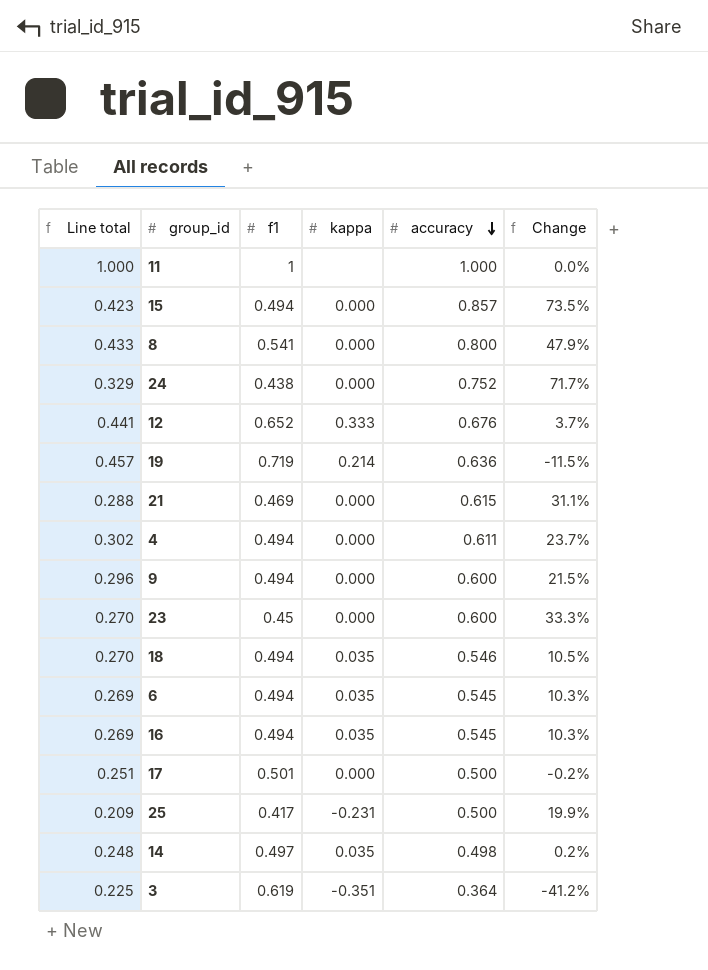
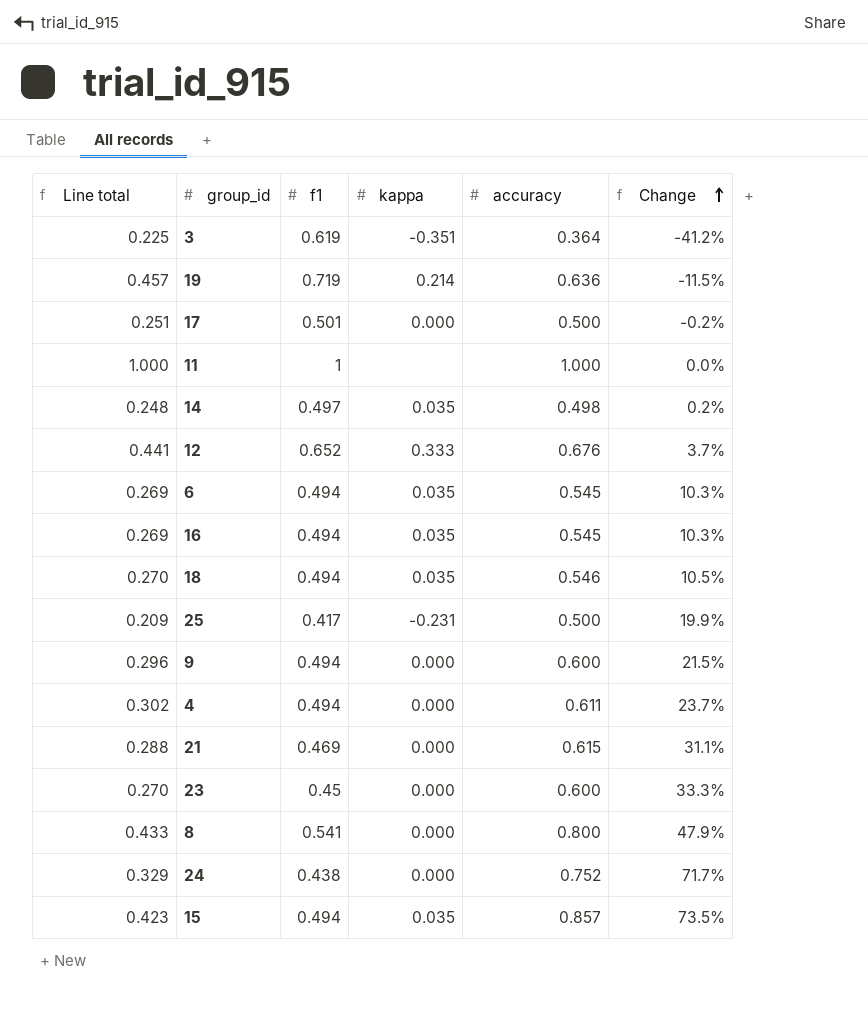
row order: accuracy descending -> Change ascending
15 | kappa: 0.000 -> 0.035

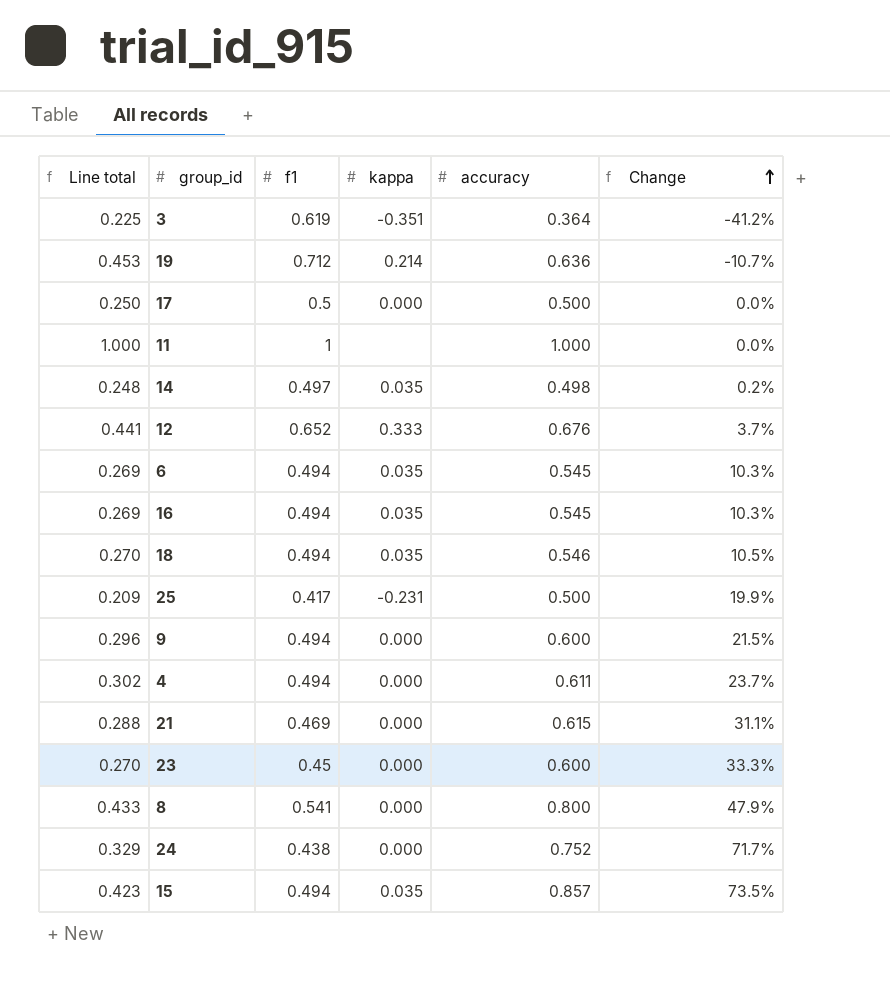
19 | Line total: 0.457 -> 0.453
19 | f1: 0.719 -> 0.712
19 | Change: -11.5% -> -10.7%
17 | Line total: 0.251 -> 0.250
17 | f1: 0.501 -> 0.5
17 | Change: -0.2% -> 0.0%

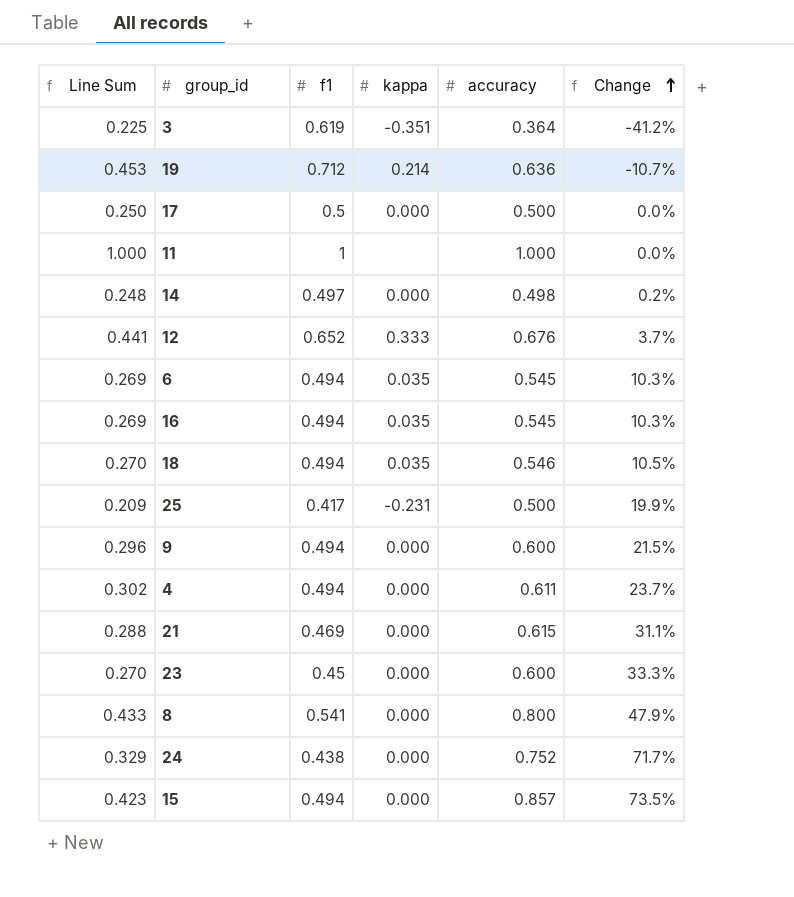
column name: Line total -> Line Sum
14 | kappa: 0.035 -> 0.000
15 | kappa: 0.035 -> 0.000

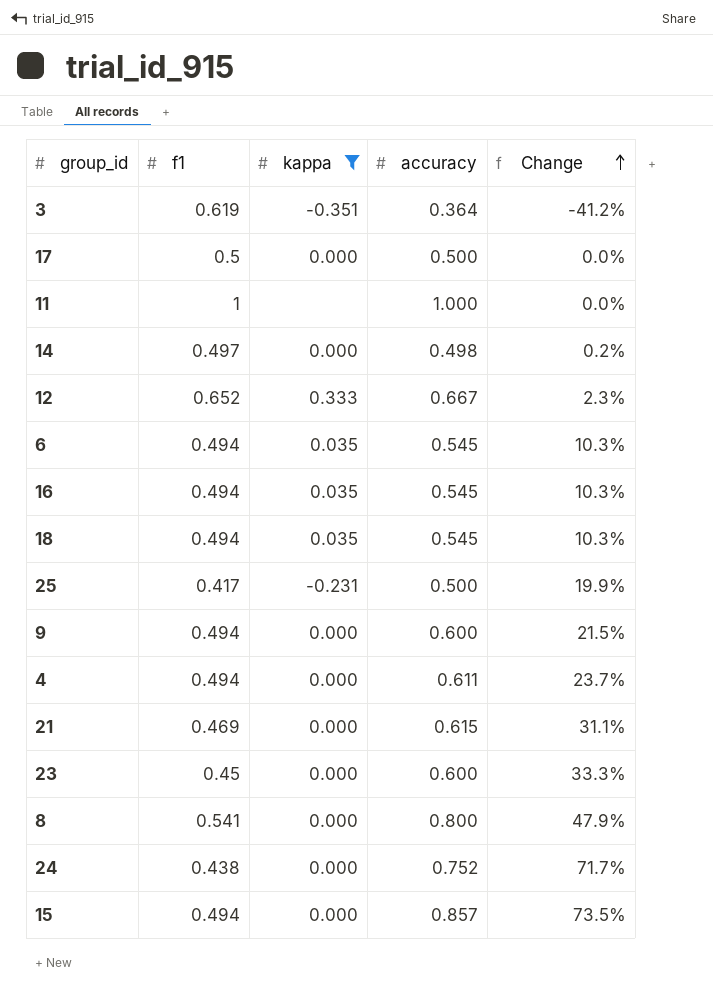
filter: none -> kappa != 0.214
column Line Sum | formula: [f1] * [accuracy] -> none
12 | accuracy: 0.676 -> 0.667
12 | Change: 3.7% -> 2.3%
18 | accuracy: 0.546 -> 0.545
18 | Change: 10.5% -> 10.3%

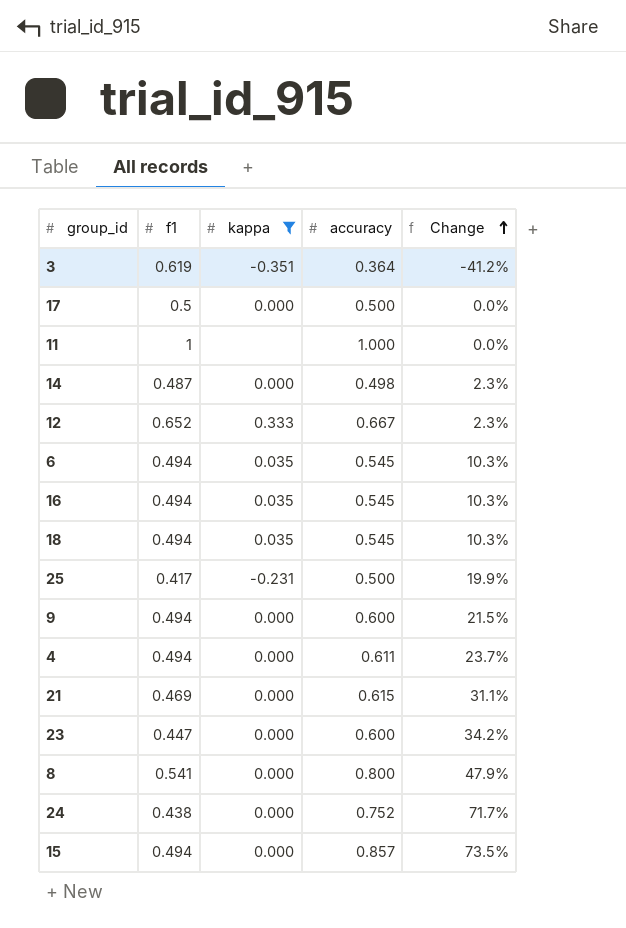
14 | f1: 0.497 -> 0.487
14 | Change: 0.2% -> 2.3%
23 | f1: 0.45 -> 0.447
23 | Change: 33.3% -> 34.2%

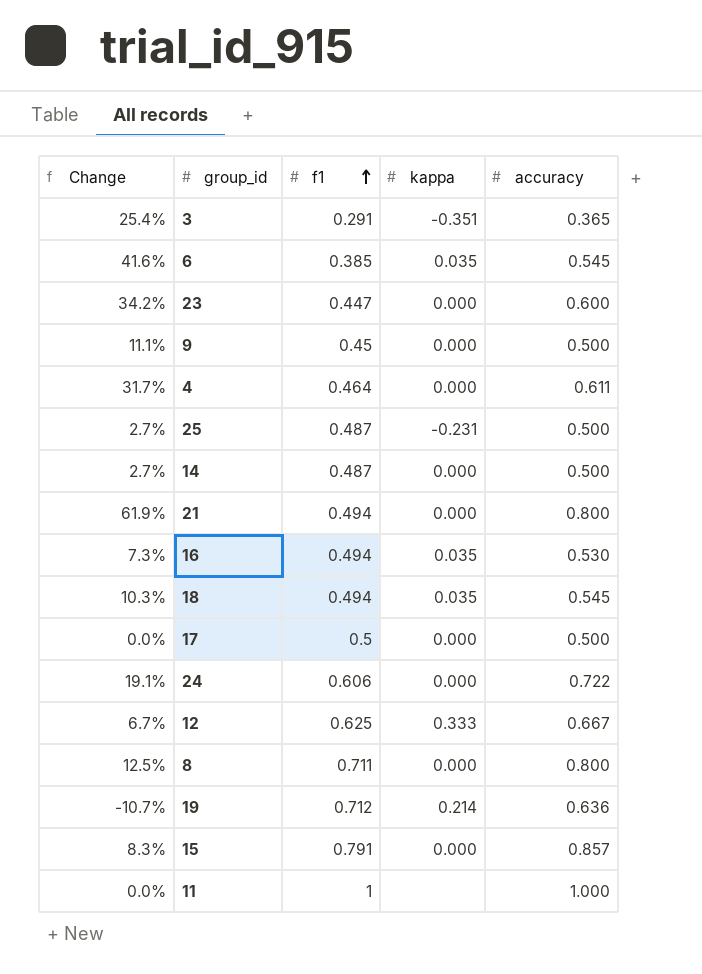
filter: kappa != 0.214 -> none
row order: Change ascending -> f1 ascending
column Change | position: 5 -> 1
3 | Change: -41.2% -> 25.4%
3 | f1: 0.619 -> 0.291
3 | accuracy: 0.364 -> 0.365
6 | Change: 10.3% -> 41.6%
6 | f1: 0.494 -> 0.385
9 | Change: 21.5% -> 11.1%
9 | f1: 0.494 -> 0.45
9 | accuracy: 0.600 -> 0.500
4 | Change: 23.7% -> 31.7%
4 | f1: 0.494 -> 0.464
25 | Change: 19.9% -> 2.7%
25 | f1: 0.417 -> 0.487
14 | Change: 2.3% -> 2.7%
14 | accuracy: 0.498 -> 0.500
21 | Change: 31.1% -> 61.9%
21 | f1: 0.469 -> 0.494
21 | accuracy: 0.615 -> 0.800
16 | Change: 10.3% -> 7.3%
16 | accuracy: 0.545 -> 0.530
24 | Change: 71.7% -> 19.1%
24 | f1: 0.438 -> 0.606
24 | accuracy: 0.752 -> 0.722
12 | Change: 2.3% -> 6.7%
12 | f1: 0.652 -> 0.625
8 | Change: 47.9% -> 12.5%
8 | f1: 0.541 -> 0.711
15 | Change: 73.5% -> 8.3%
15 | f1: 0.494 -> 0.791

